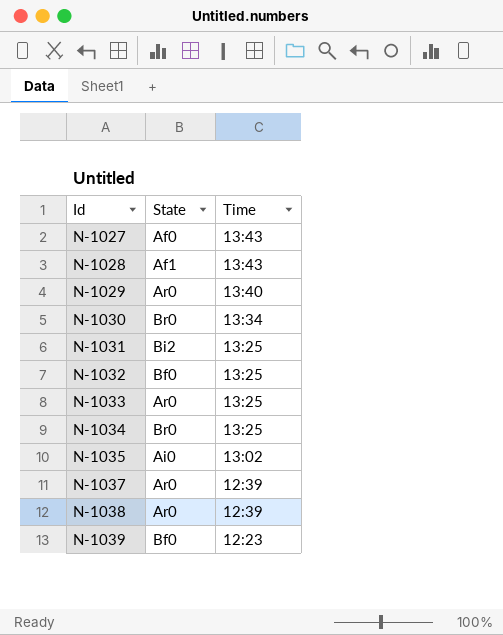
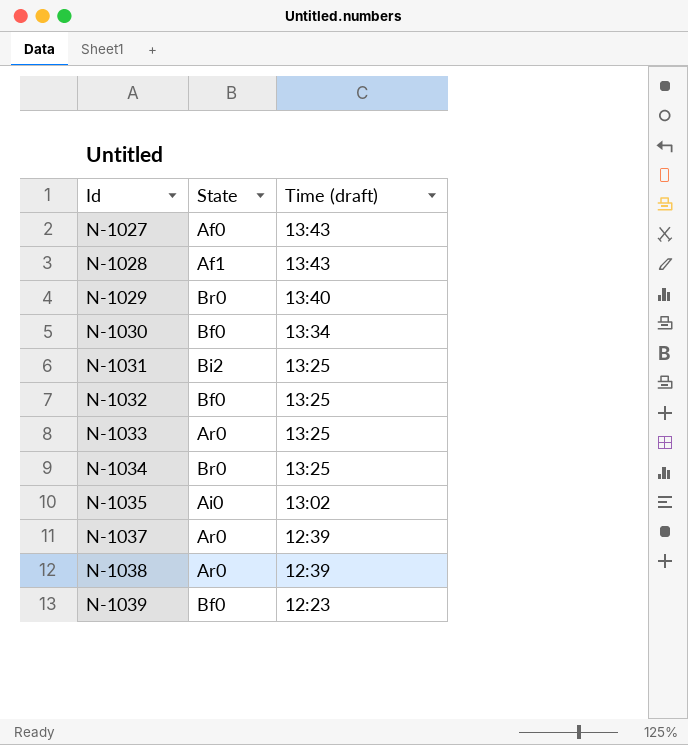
column name: Time -> Time (draft)
N-1029 | State: Ar0 -> Br0
N-1030 | State: Br0 -> Bf0

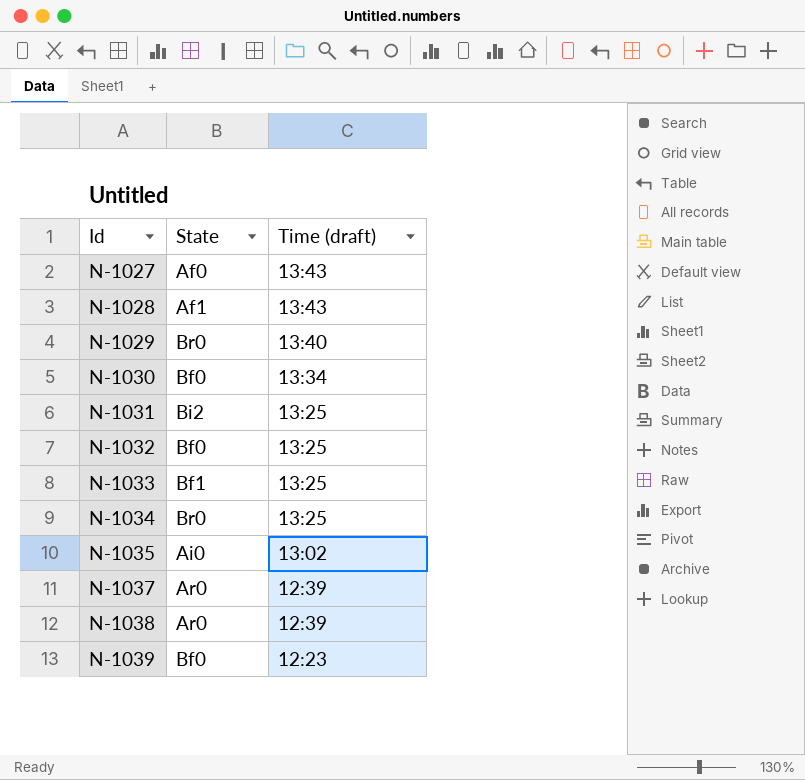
N-1033 | State: Ar0 -> Bf1

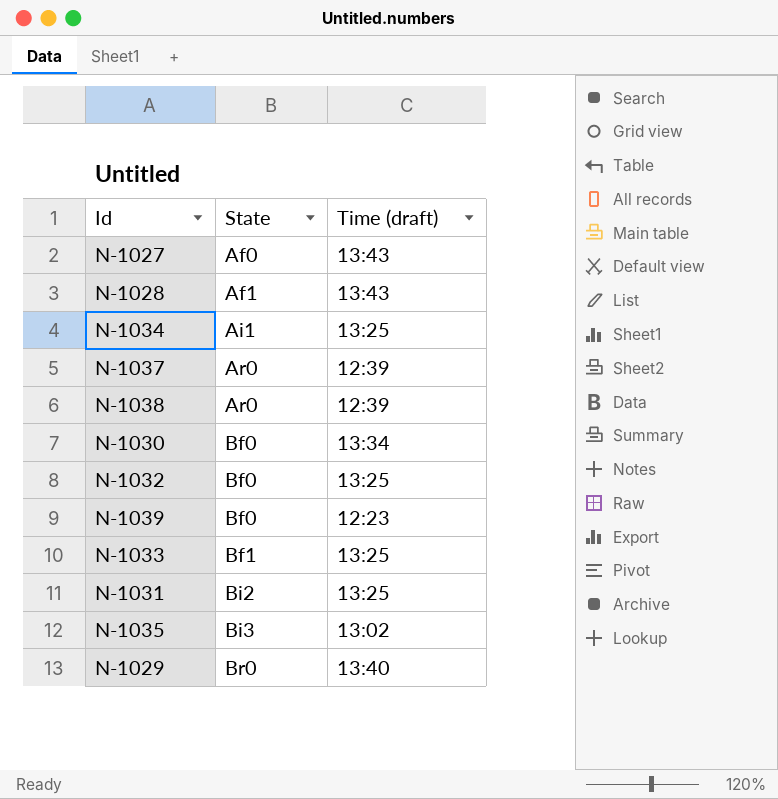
row order: Id ascending -> State ascending
N-1034 | State: Br0 -> Ai1
N-1035 | State: Ai0 -> Bi3

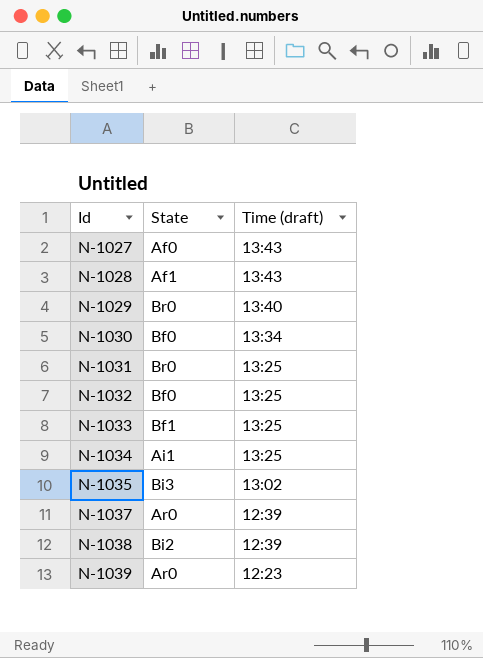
row order: State ascending -> Id ascending
N-1031 | State: Bi2 -> Br0
N-1038 | State: Ar0 -> Bi2
N-1039 | State: Bf0 -> Ar0

